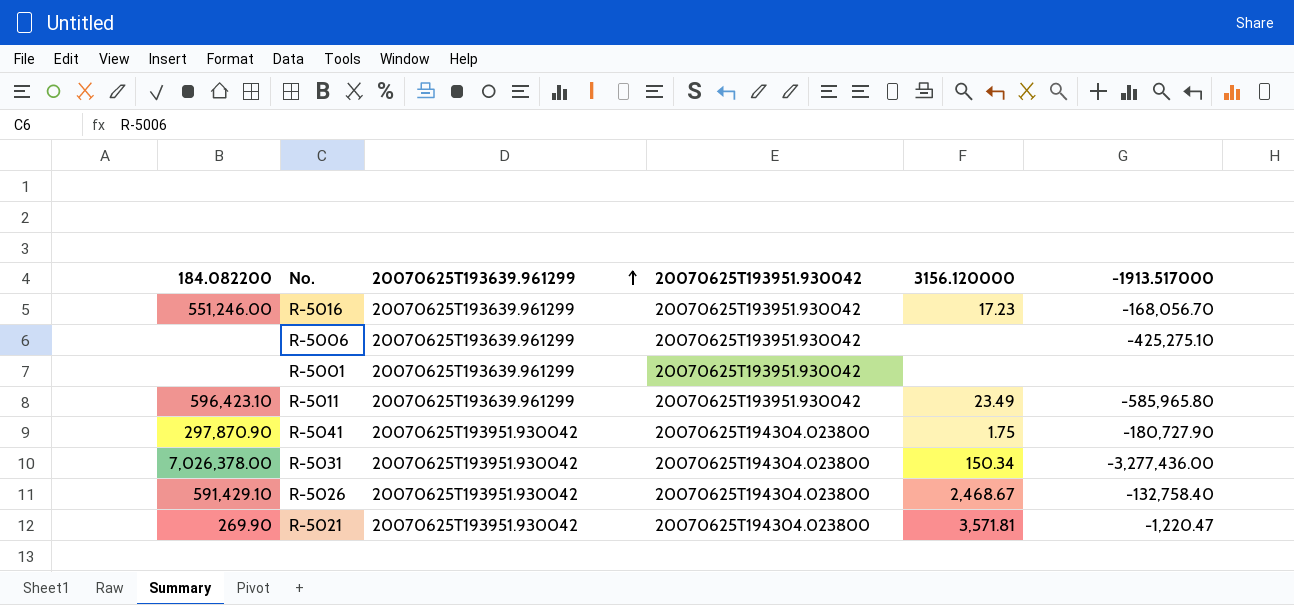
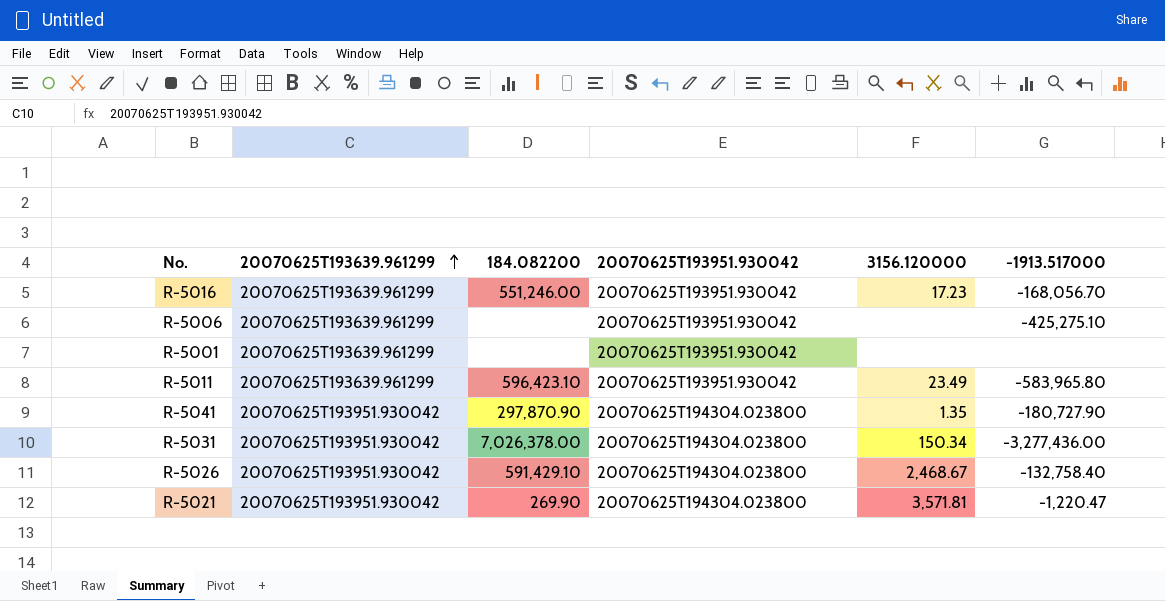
column 184.082200 | position: 1 -> 3
R-5011 | -1913.517000: -585,965.80 -> -583,965.80
R-5041 | 3156.120000: 1.75 -> 1.35

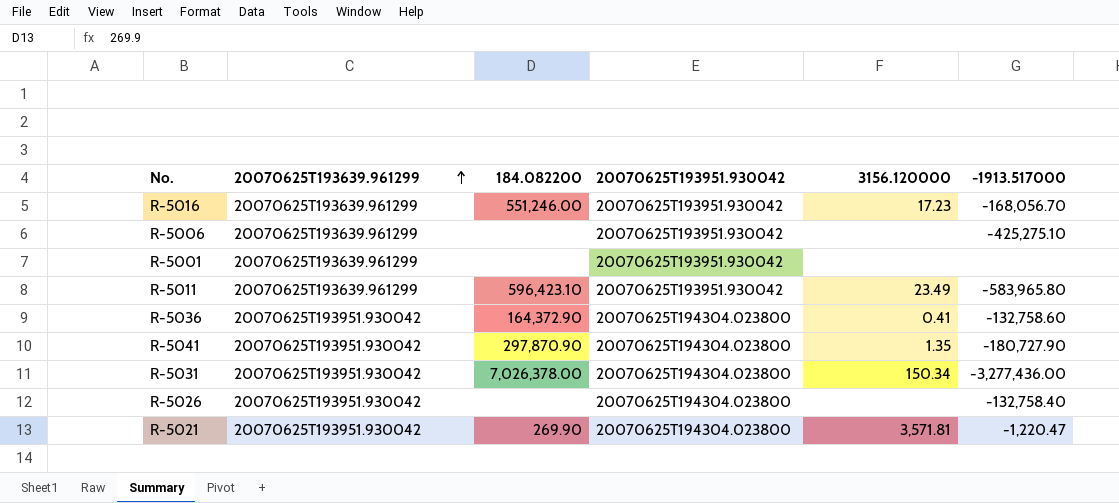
row R-5036: none -> 20070625T193951.930042 | 164,372.90 | 20070625T194304.023800 | 0.41 | -132,758.60
R-5026 | 184.082200: 591,429.10 -> none
R-5026 | 3156.120000: 2,468.67 -> none

